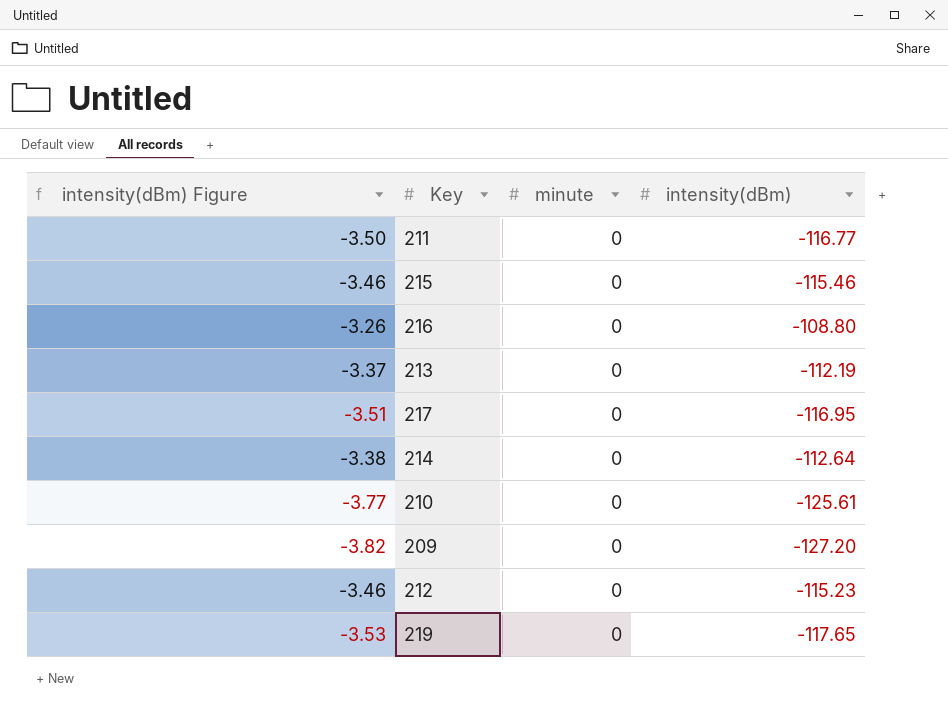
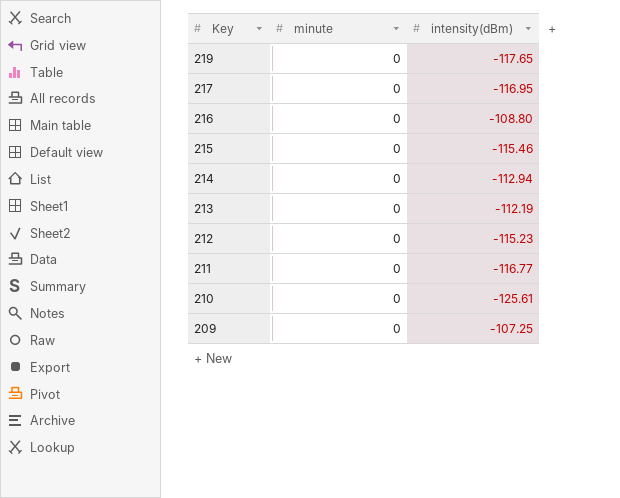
row order: none -> Key descending
column intensity(dBm) Figure | formula: [intensity(dBm)] * 0.03 -> none
214 | intensity(dBm): -112.64 -> -112.94
209 | intensity(dBm): -127.20 -> -107.25

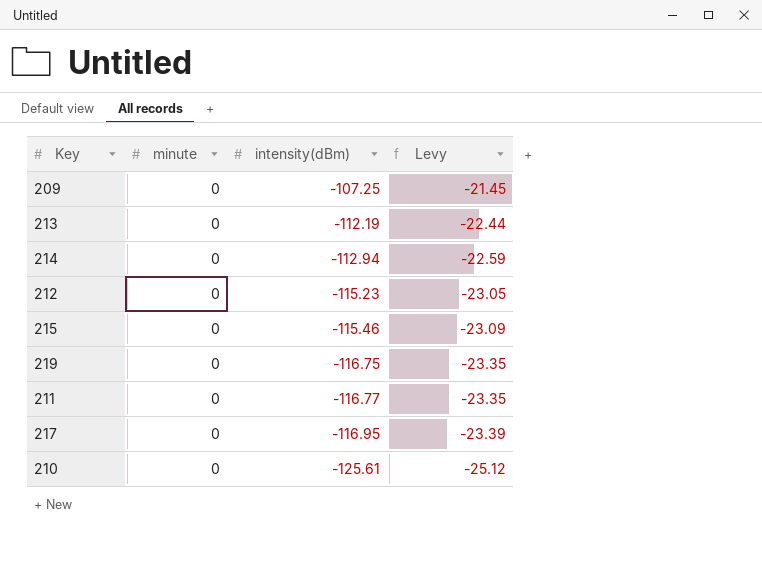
row order: Key descending -> intensity(dBm) descending
column Levy | formula: none -> [intensity(dBm)] * 0.2
row 216: 0 | -108.80 -> none
219 | intensity(dBm): -117.65 -> -116.75

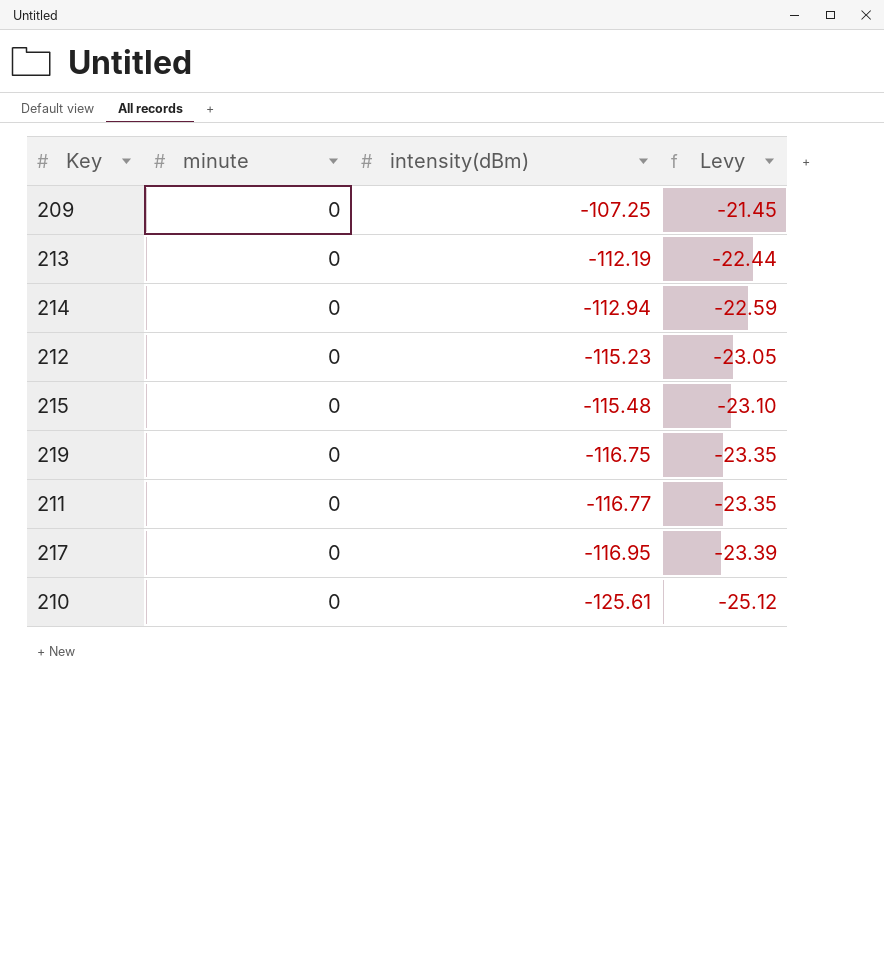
215 | intensity(dBm): -115.46 -> -115.48
215 | Levy: -23.09 -> -23.10

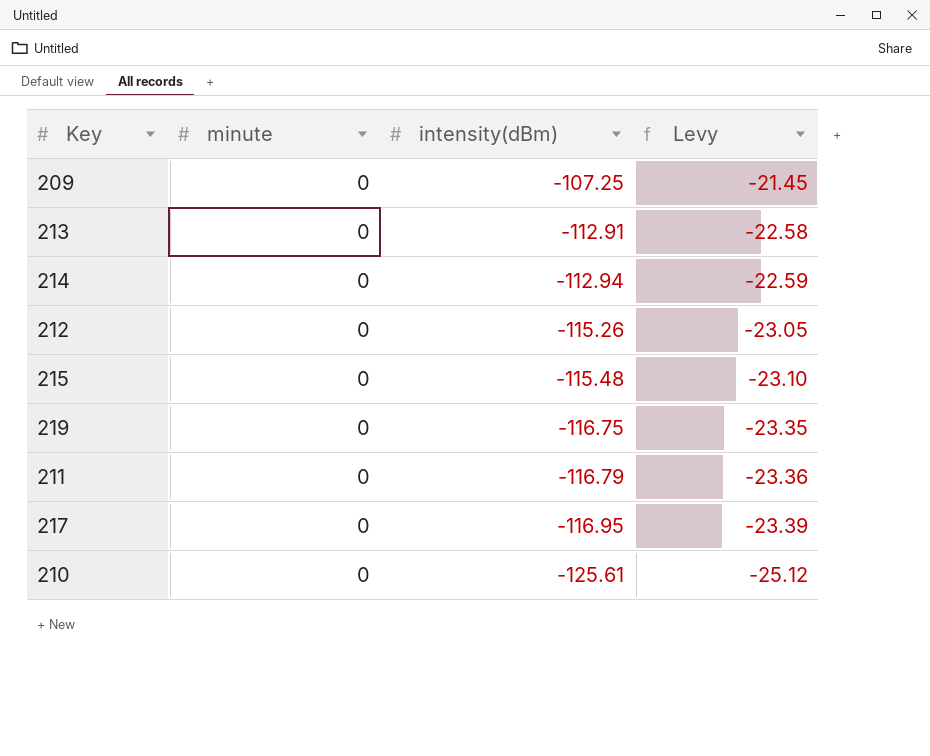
213 | intensity(dBm): -112.19 -> -112.91
213 | Levy: -22.44 -> -22.58
212 | intensity(dBm): -115.23 -> -115.26
211 | intensity(dBm): -116.77 -> -116.79
211 | Levy: -23.35 -> -23.36

